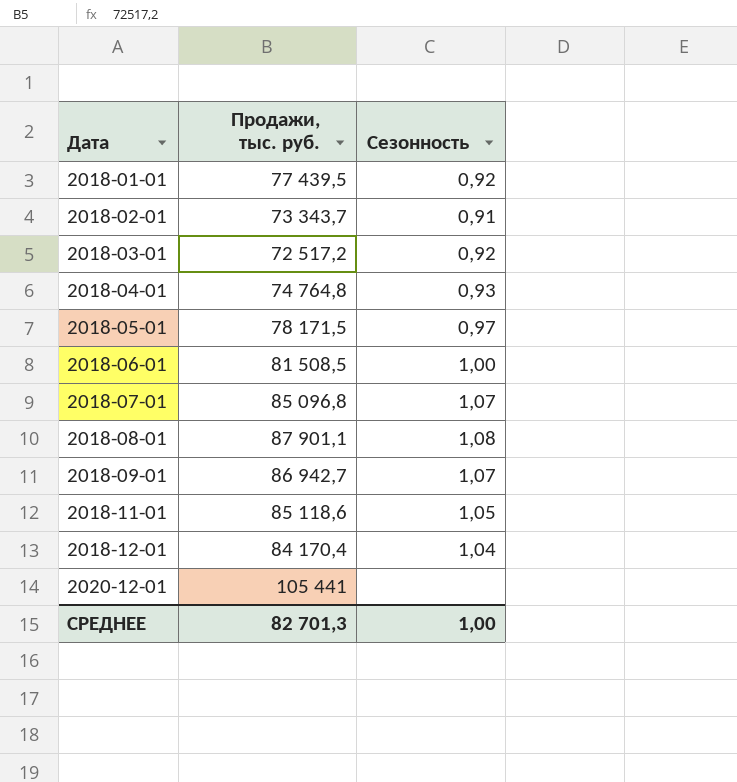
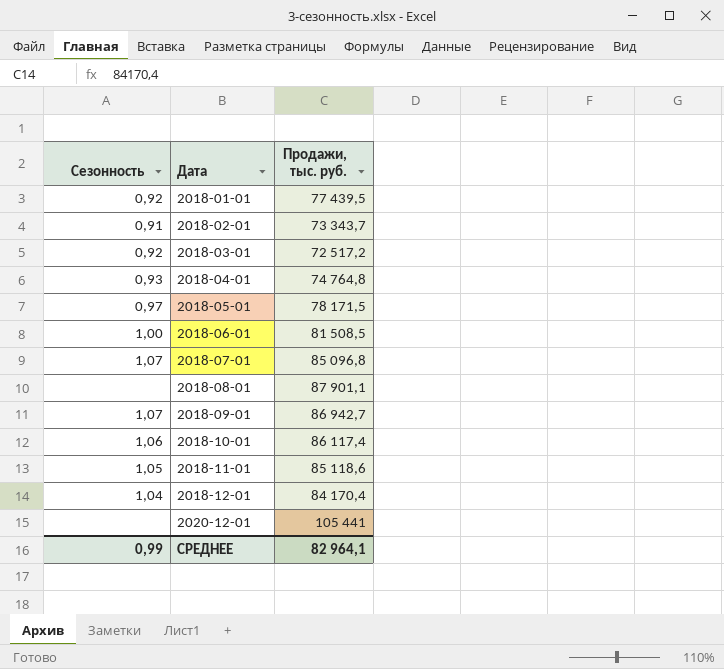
column Сезонность | position: 3 -> 1
2018-08-01 | Сезонность: 1,08 -> none
row 2018-10-01: none -> 1,06 | 86 117,4
СРЕДНЕЕ | Сезонность: 1,00 -> 0,99
СРЕДНЕЕ | Продажи, тыс. руб.: 82 701,3 -> 82 964,1

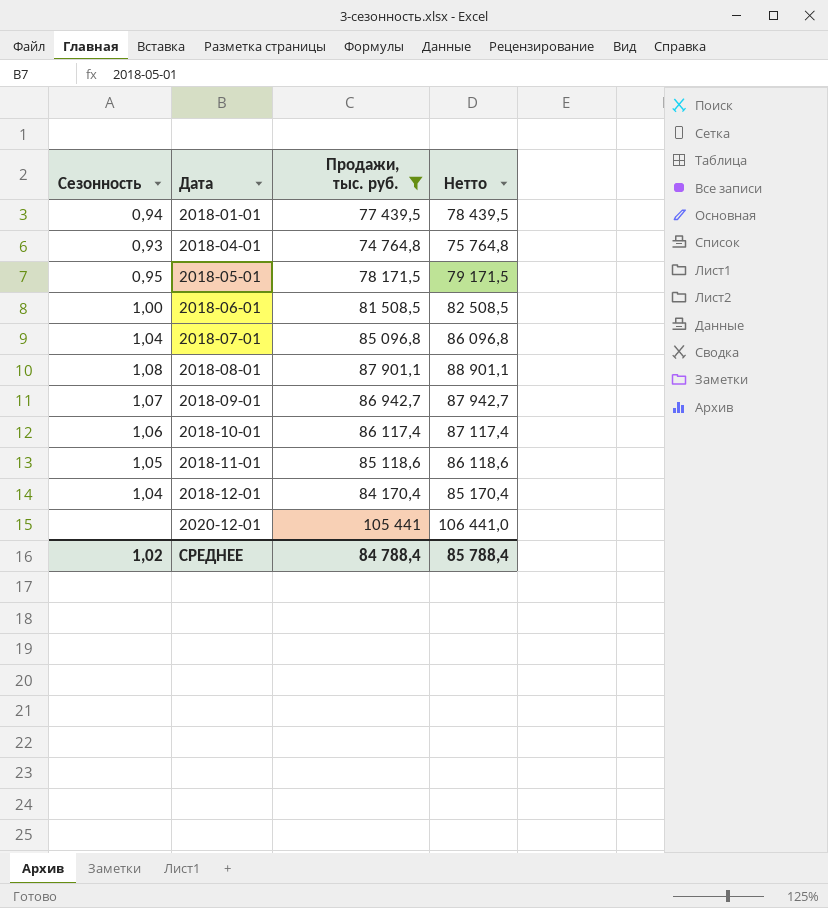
filter: none -> Продажи, тыс. руб. >= 74 764,8
column Нетто | formula: none -> [Продажи, тыс. руб.] + 1000
2018-01-01 | Сезонность: 0,92 -> 0,94
2018-05-01 | Сезонность: 0,97 -> 0,95
2018-07-01 | Сезонность: 1,07 -> 1,04
2018-08-01 | Сезонность: none -> 1,08
СРЕДНЕЕ | Сезонность: 0,99 -> 1,02
СРЕДНЕЕ | Продажи, тыс. руб.: 82 964,1 -> 84 788,4

